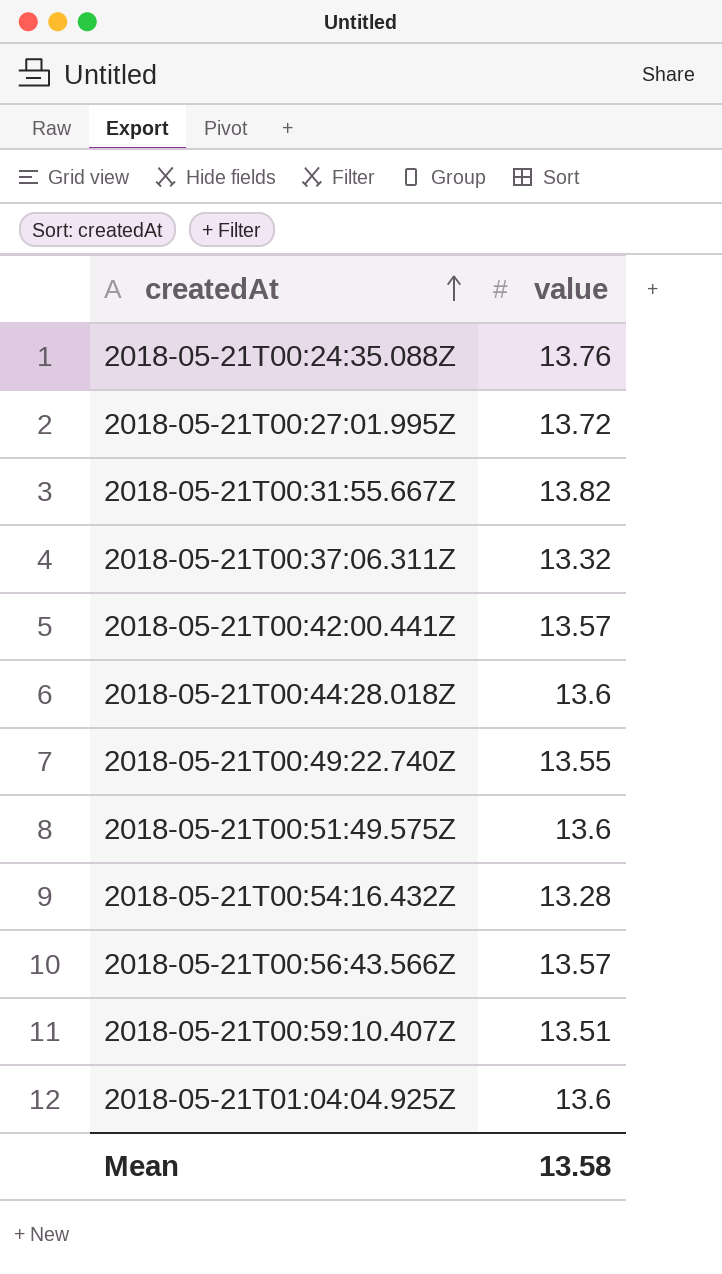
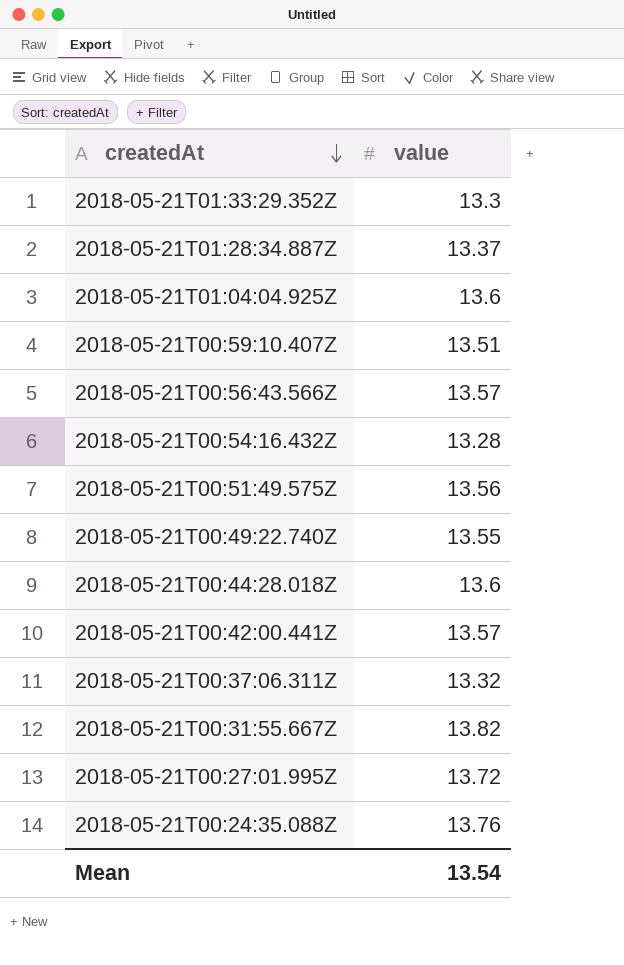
row order: createdAt ascending -> createdAt descending
row 2018-05-21T01:33:29.352Z: none -> 13.3
row 2018-05-21T01:28:34.887Z: none -> 13.37
2018-05-21T00:51:49.575Z | value: 13.6 -> 13.56
Mean | value: 13.58 -> 13.54

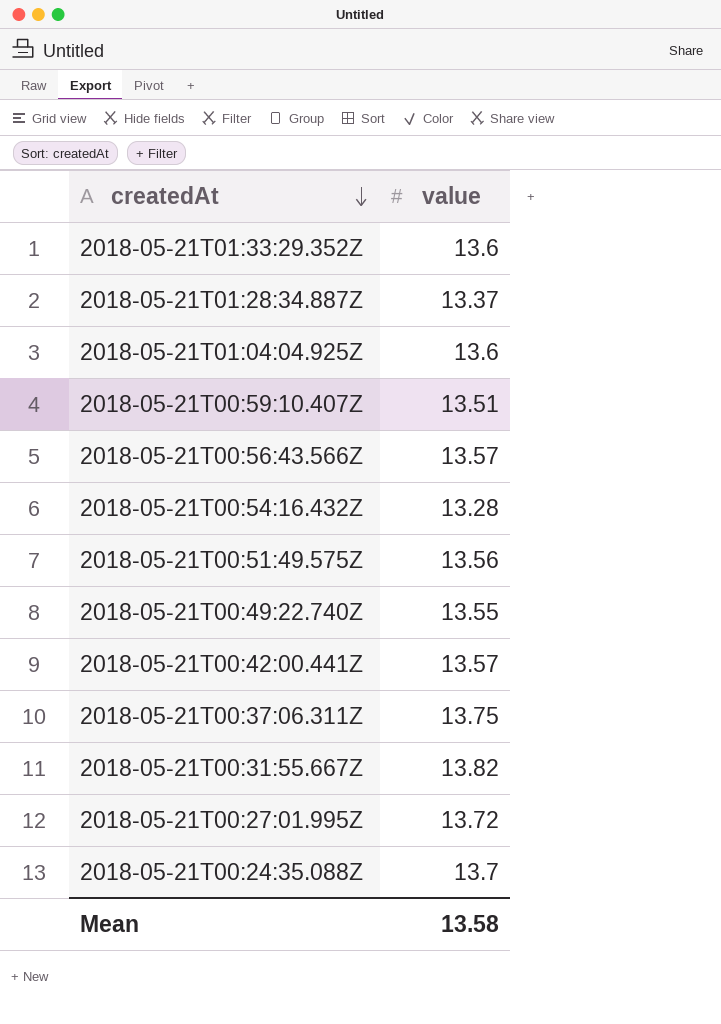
row 2018-05-21T00:44:28.018Z: 13.6 -> none
2018-05-21T01:33:29.352Z | value: 13.3 -> 13.6
2018-05-21T00:37:06.311Z | value: 13.32 -> 13.75
2018-05-21T00:24:35.088Z | value: 13.76 -> 13.7
Mean | value: 13.54 -> 13.58

